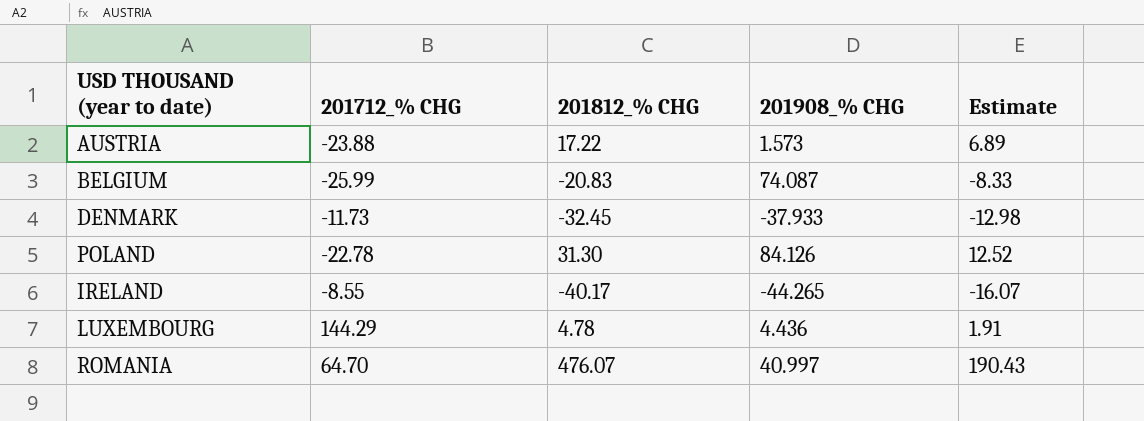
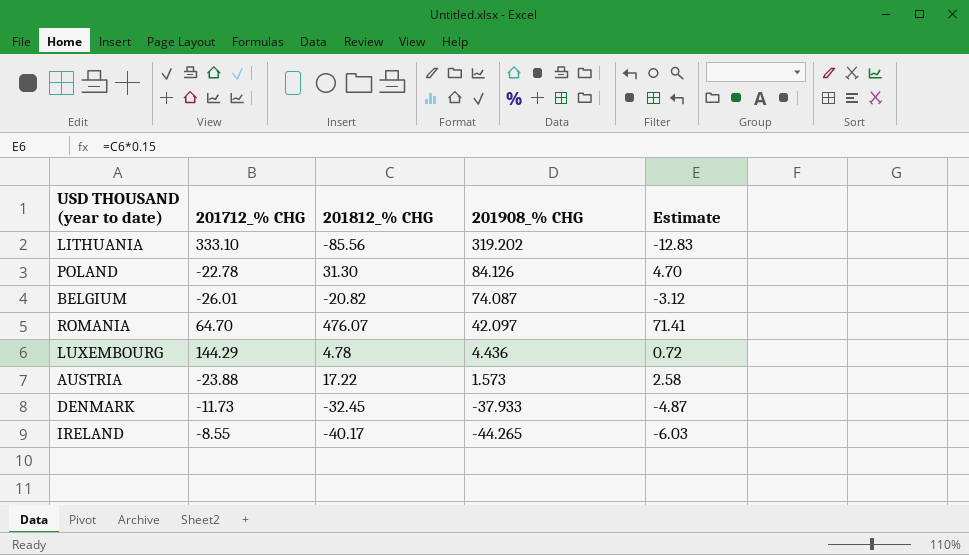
row order: none -> 201908_% CHG descending
column Estimate | formula: [201812_% CHG] * 0.4 -> [201812_% CHG] * 0.15
row LITHUANIA: none -> 333.10 | -85.56 | 319.202 | -12.83
BELGIUM | 201712_% CHG: -25.99 -> -26.01
BELGIUM | 201812_% CHG: -20.83 -> -20.82
ROMANIA | 201908_% CHG: 40.997 -> 42.097

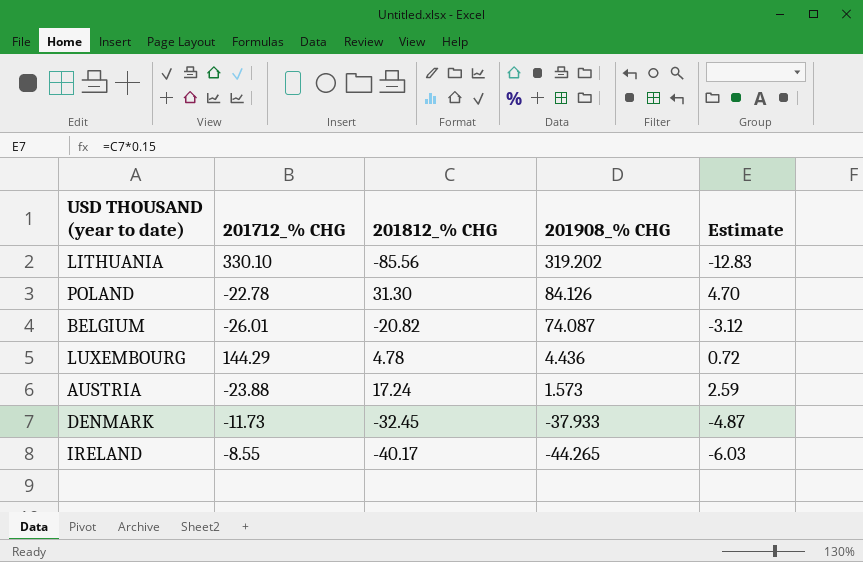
row ROMANIA: 64.70 | 476.07 | 42.097 | 71.41 -> none
LITHUANIA | 201712_% CHG: 333.10 -> 330.10
AUSTRIA | 201812_% CHG: 17.22 -> 17.24
AUSTRIA | Estimate: 2.58 -> 2.59

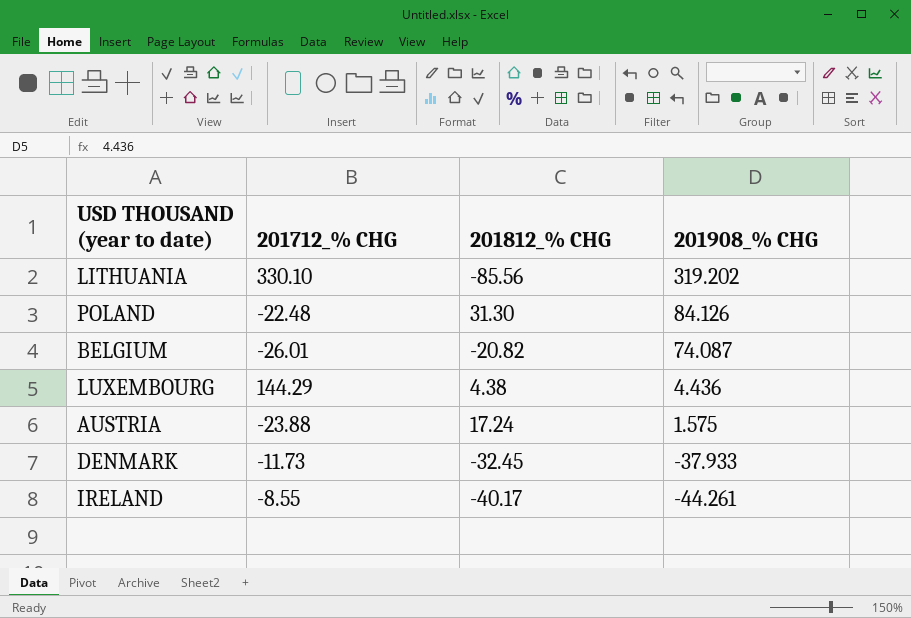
column Estimate | formula: [201812_% CHG] * 0.15 -> none
POLAND | 201712_% CHG: -22.78 -> -22.48
LUXEMBOURG | 201812_% CHG: 4.78 -> 4.38
AUSTRIA | 201908_% CHG: 1.573 -> 1.575
IRELAND | 201908_% CHG: -44.265 -> -44.261

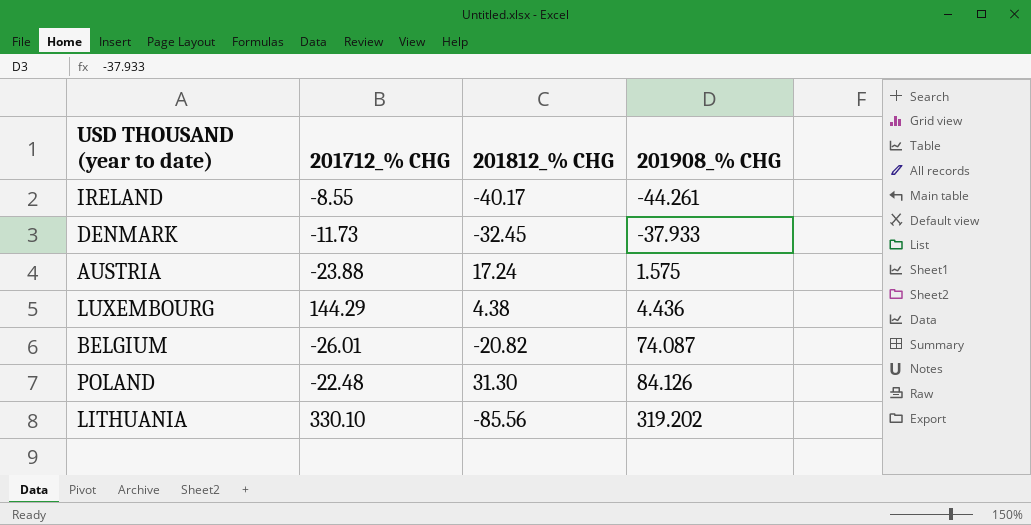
row order: 201908_% CHG descending -> 201908_% CHG ascending

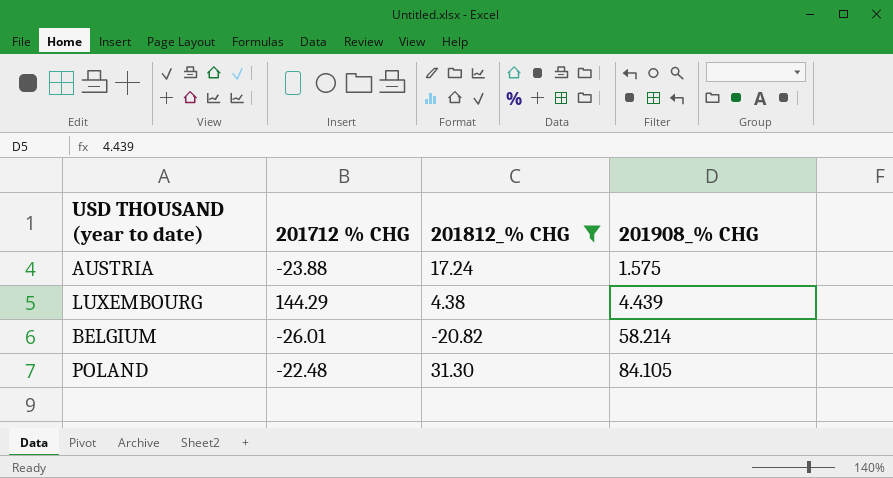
filter: none -> 201812_% CHG >= -20.82
column name: 201712_% CHG -> 201712 % CHG
LUXEMBOURG | 201908_% CHG: 4.436 -> 4.439
BELGIUM | 201908_% CHG: 74.087 -> 58.214
POLAND | 201908_% CHG: 84.126 -> 84.105

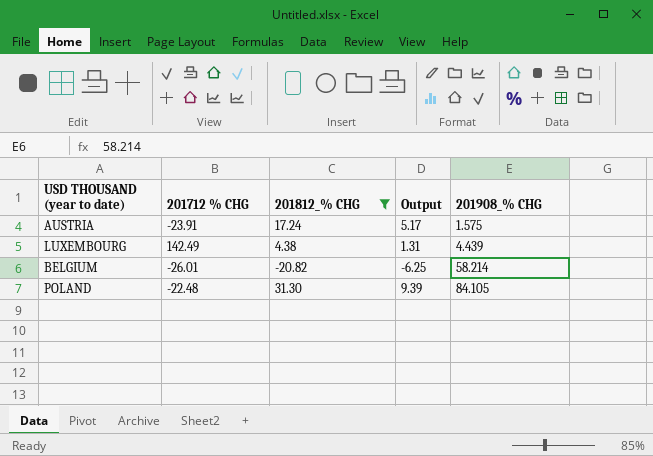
column Output | formula: none -> [201812_% CHG] * 0.3
AUSTRIA | 201712 % CHG: -23.88 -> -23.91
LUXEMBOURG | 201712 % CHG: 144.29 -> 142.49

